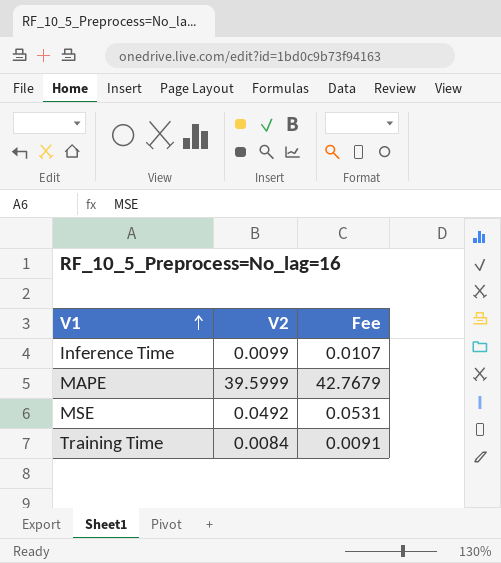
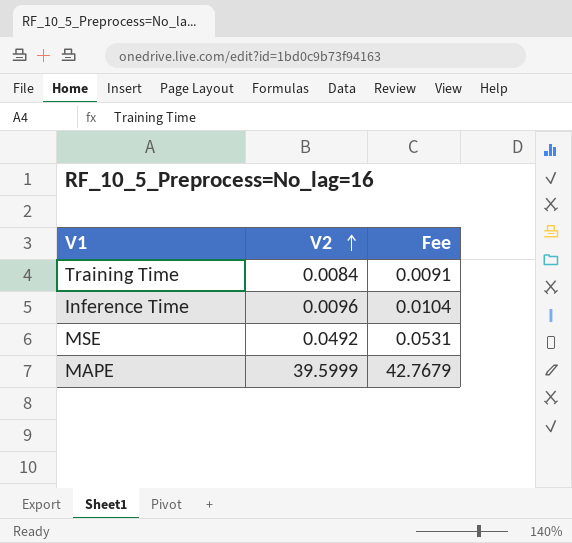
row order: V1 ascending -> V2 ascending
Inference Time | V2: 0.0099 -> 0.0096
Inference Time | Fee: 0.0107 -> 0.0104

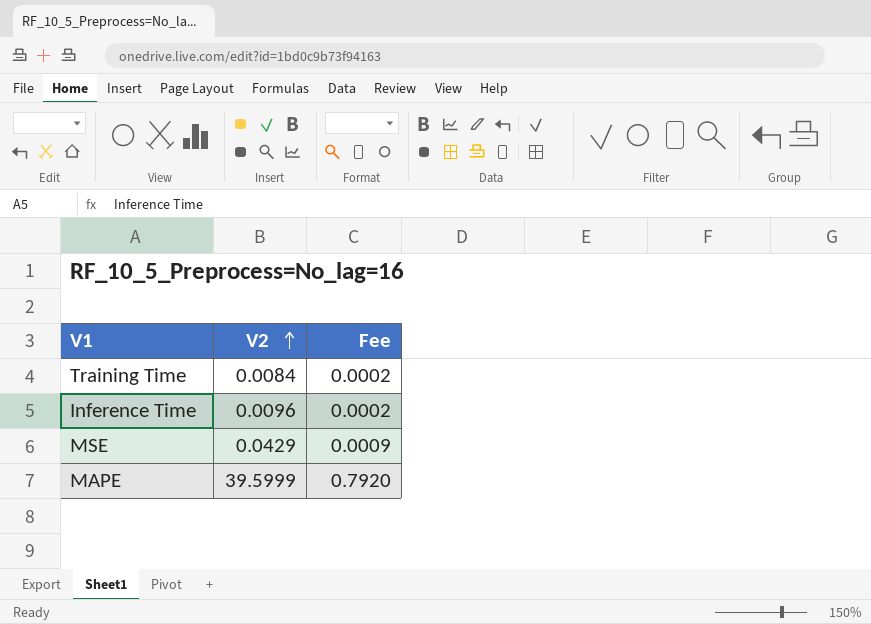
column Fee | formula: [V2] * 1.08 -> [V2] * 0.02
MSE | V2: 0.0492 -> 0.0429

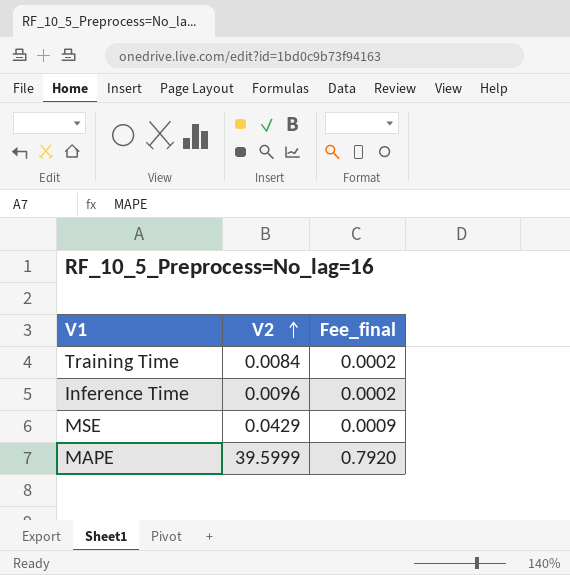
column name: Fee -> Fee_final

